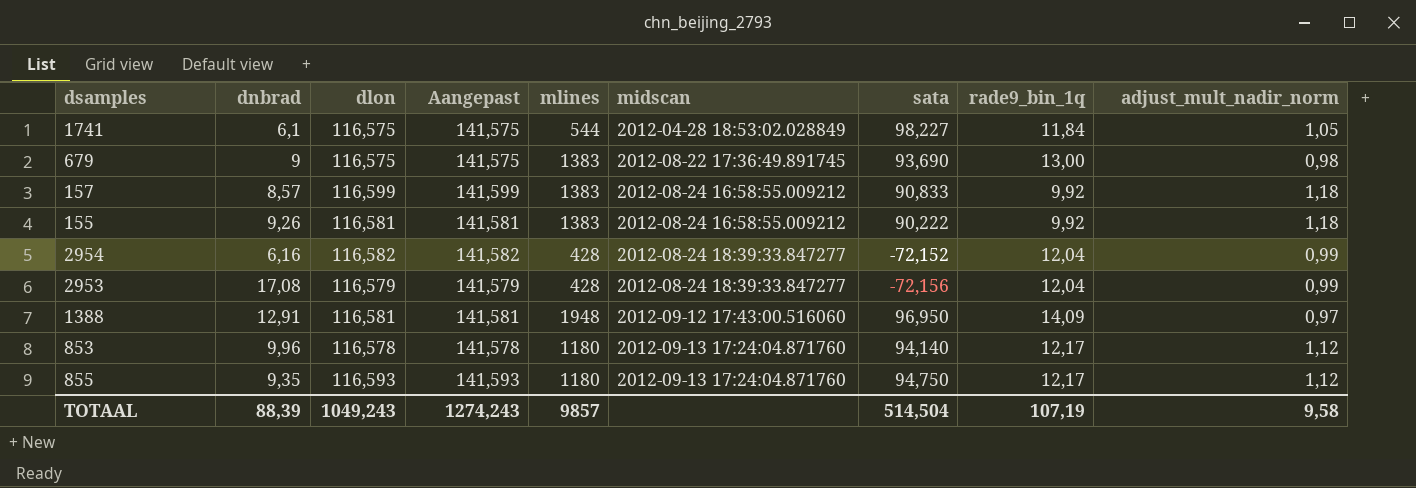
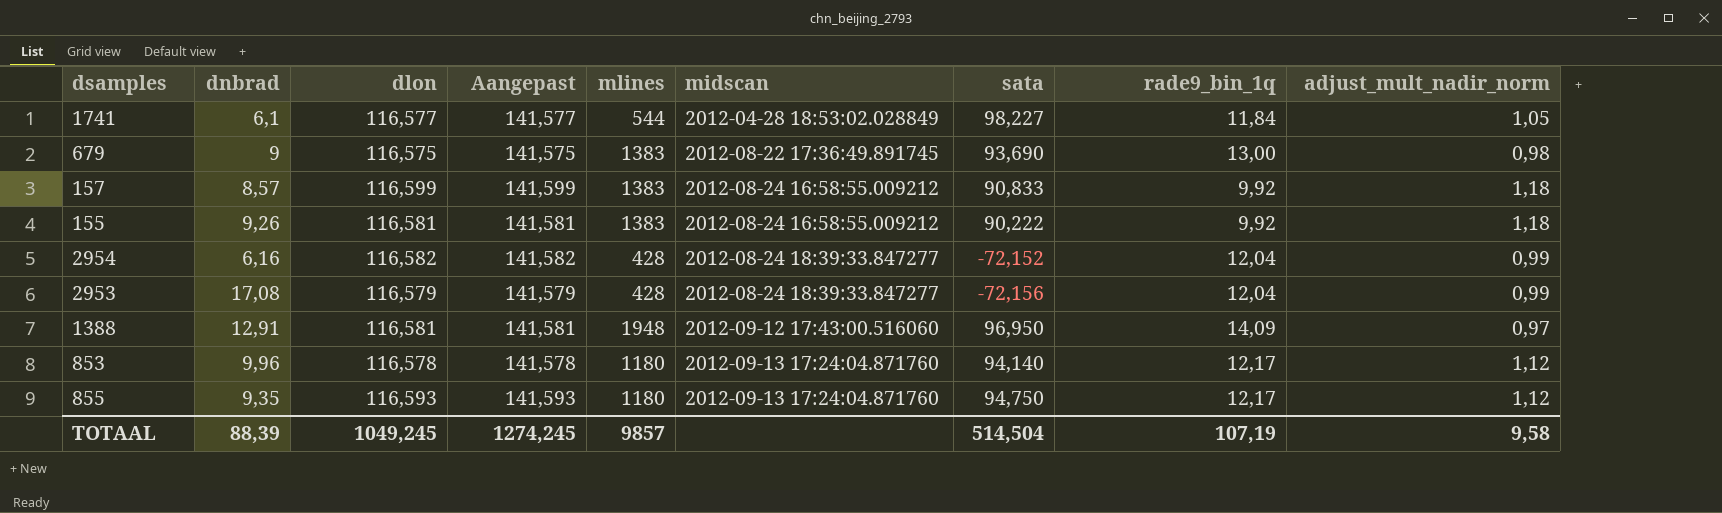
1741 | dlon: 116,575 -> 116,577
1741 | Aangepast: 141,575 -> 141,577
TOTAAL | dlon: 1049,243 -> 1049,245
TOTAAL | Aangepast: 1274,243 -> 1274,245

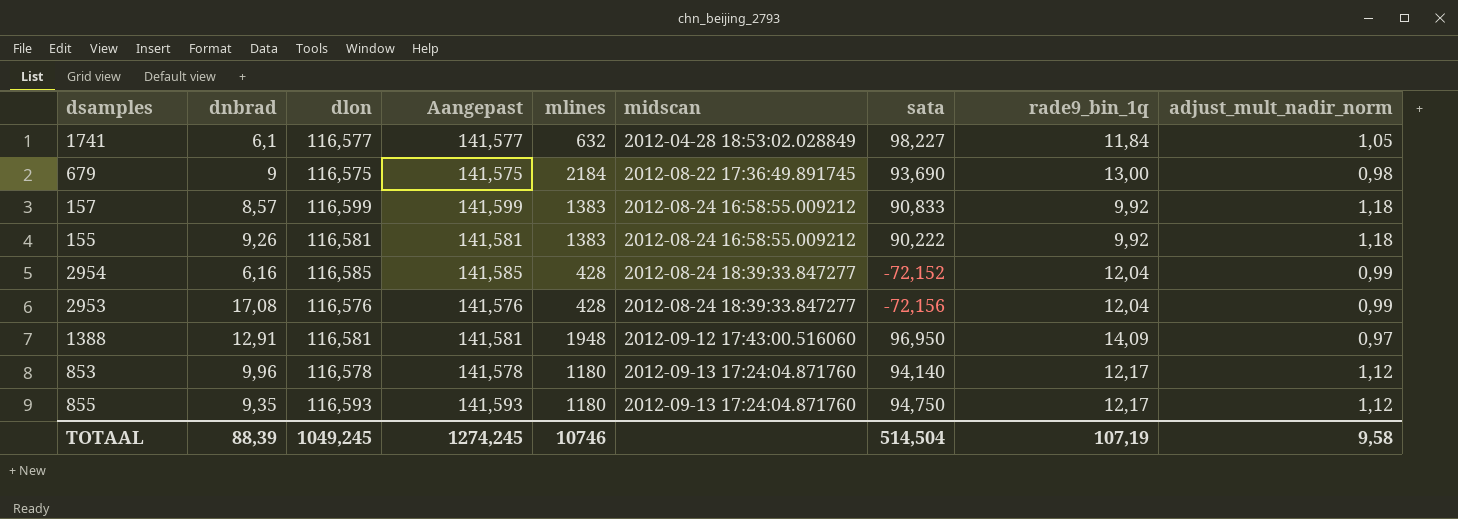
1741 | mlines: 544 -> 632
679 | mlines: 1383 -> 2184
2954 | dlon: 116,582 -> 116,585
2954 | Aangepast: 141,582 -> 141,585
2953 | dlon: 116,579 -> 116,576
2953 | Aangepast: 141,579 -> 141,576
TOTAAL | mlines: 9857 -> 10746

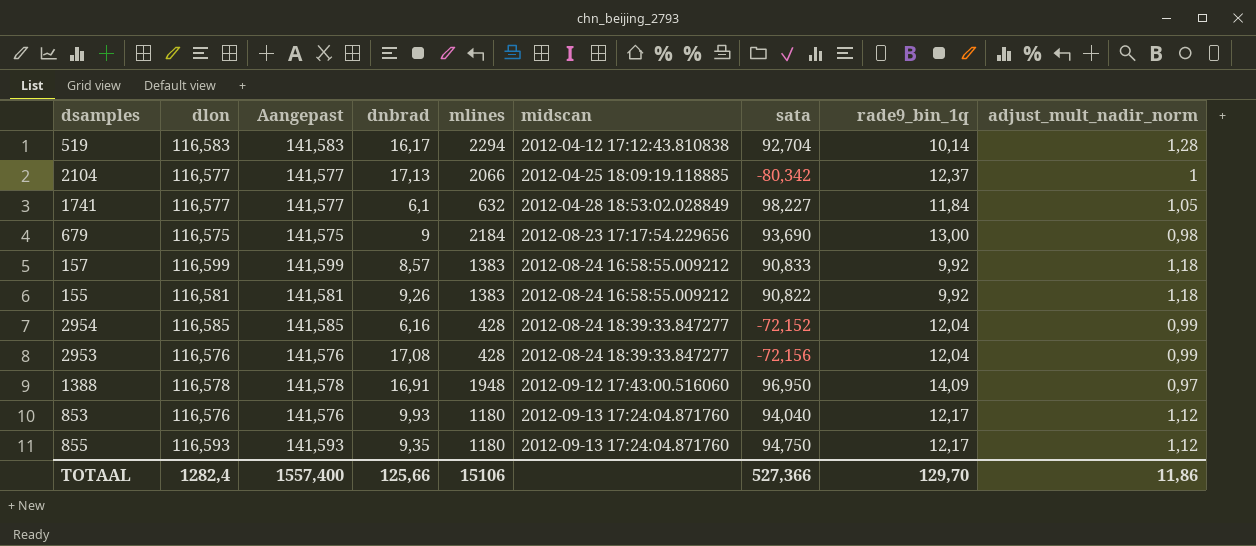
column dnbrad | position: 2 -> 4
row 519: none -> 116,583 | 141,583 | 16,17 | 2294 | 2012-04-12 17:12:43.810838 | 92,704 | 10,14 | 1,28
row 2104: none -> 116,577 | 141,577 | 17,13 | 2066 | 2012-04-25 18:09:19.118885 | -80,342 | 12,37 | 1
679 | midscan: 2012-08-22 17:36:49.891745 -> 2012-08-23 17:17:54.229656
155 | sata: 90,222 -> 90,822
1388 | dlon: 116,581 -> 116,578
1388 | Aangepast: 141,581 -> 141,578
1388 | dnbrad: 12,91 -> 16,91
853 | dlon: 116,578 -> 116,576
853 | Aangepast: 141,578 -> 141,576
853 | dnbrad: 9,96 -> 9,93
853 | sata: 94,140 -> 94,040
TOTAAL | dlon: 1049,245 -> 1282,4
TOTAAL | Aangepast: 1274,245 -> 1557,400
TOTAAL | dnbrad: 88,39 -> 125,66
TOTAAL | mlines: 10746 -> 15106
TOTAAL | sata: 514,504 -> 527,366
TOTAAL | rade9_bin_1q: 107,19 -> 129,70
TOTAAL | adjust_mult_nadir_norm: 9,58 -> 11,86

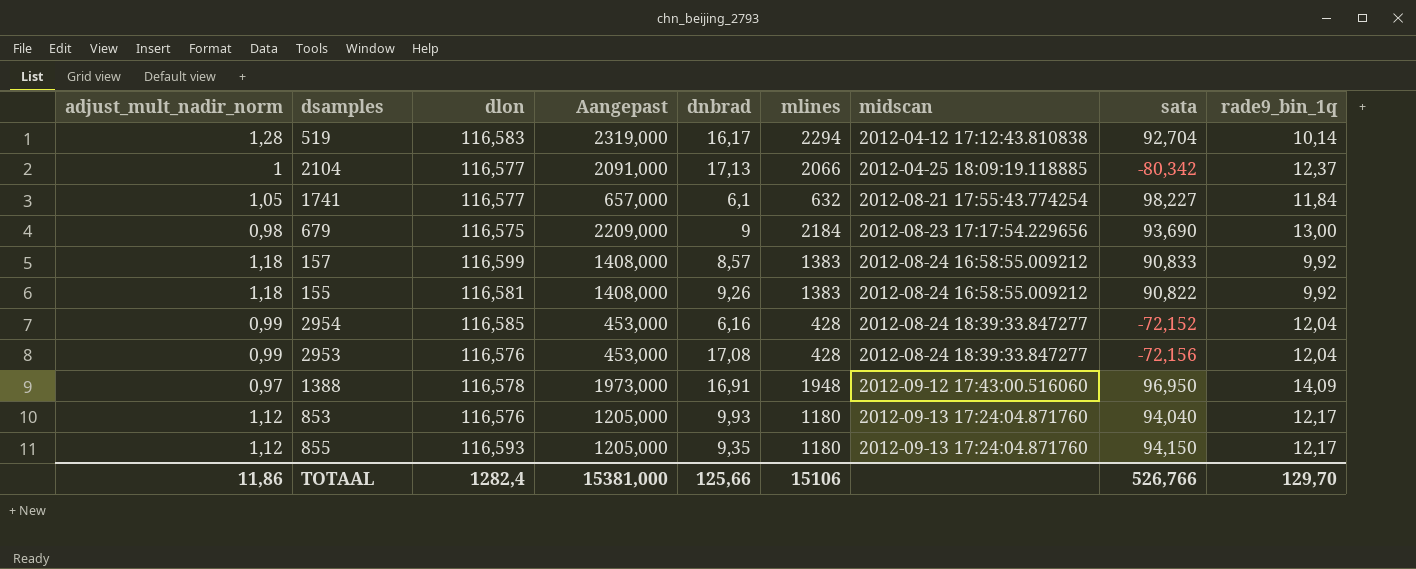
column adjust_mult_nadir_norm | position: 9 -> 1
column Aangepast | formula: [dlon] + 25 -> [mlines] + 25
1741 | midscan: 2012-04-28 18:53:02.028849 -> 2012-08-21 17:55:43.774254
855 | sata: 94,750 -> 94,150
TOTAAL | Aangepast: 1557,400 -> 15381,000
TOTAAL | sata: 527,366 -> 526,766

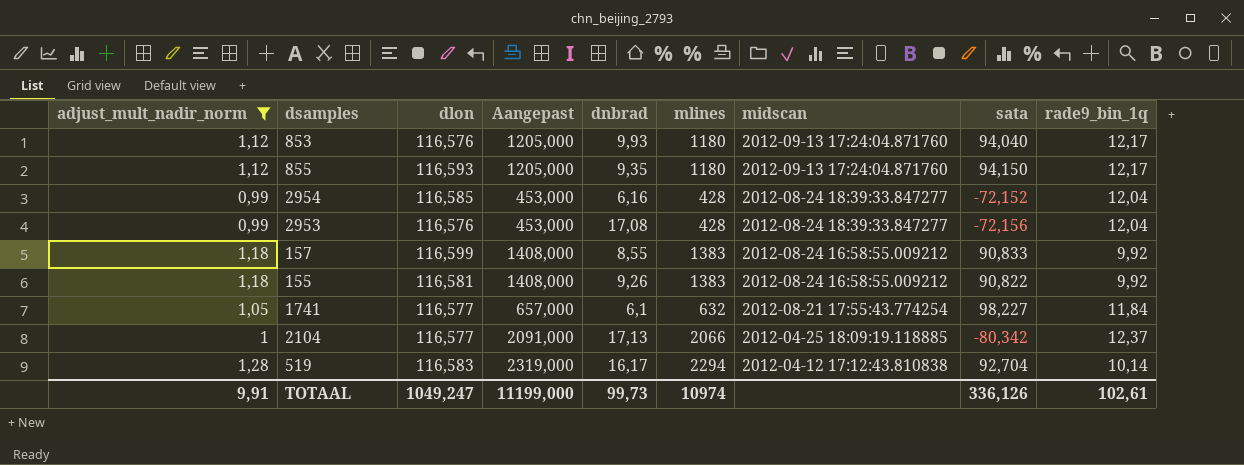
filter: none -> adjust_mult_nadir_norm >= 0,99
row order: midscan ascending -> midscan descending
157 | dnbrad: 8,57 -> 8,55
TOTAAL | adjust_mult_nadir_norm: 11,86 -> 9,91
TOTAAL | dlon: 1282,4 -> 1049,247
TOTAAL | Aangepast: 15381,000 -> 11199,000
TOTAAL | dnbrad: 125,66 -> 99,73
TOTAAL | mlines: 15106 -> 10974
TOTAAL | sata: 526,766 -> 336,126
TOTAAL | rade9_bin_1q: 129,70 -> 102,61

